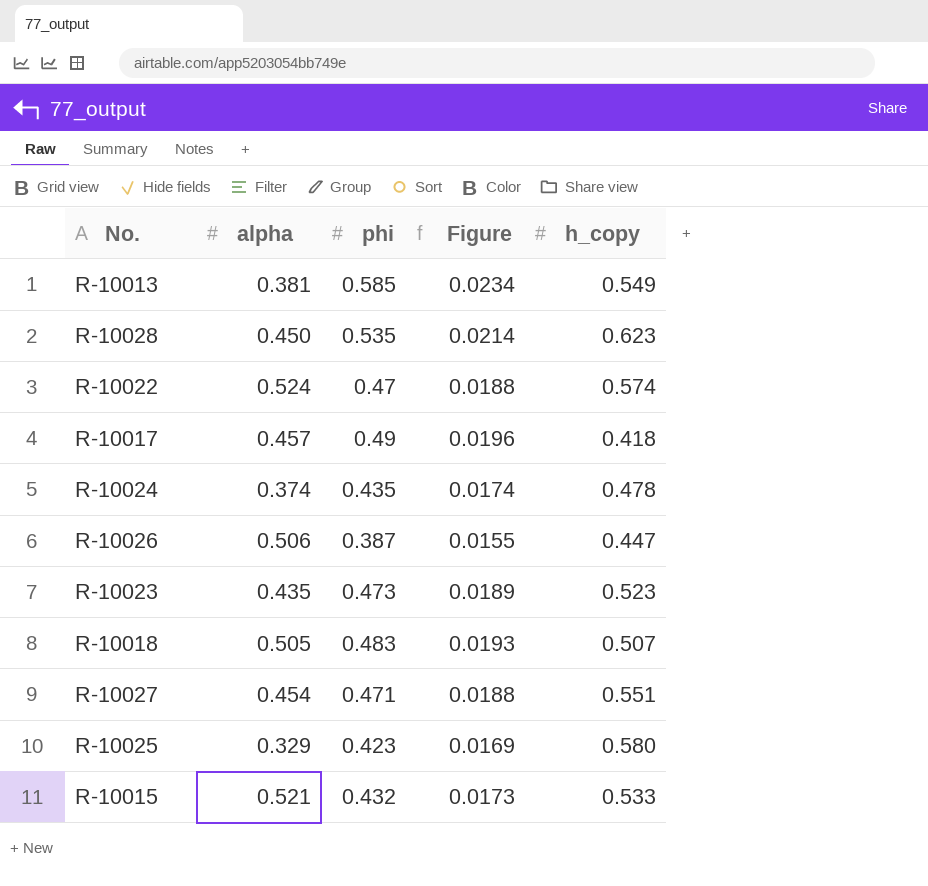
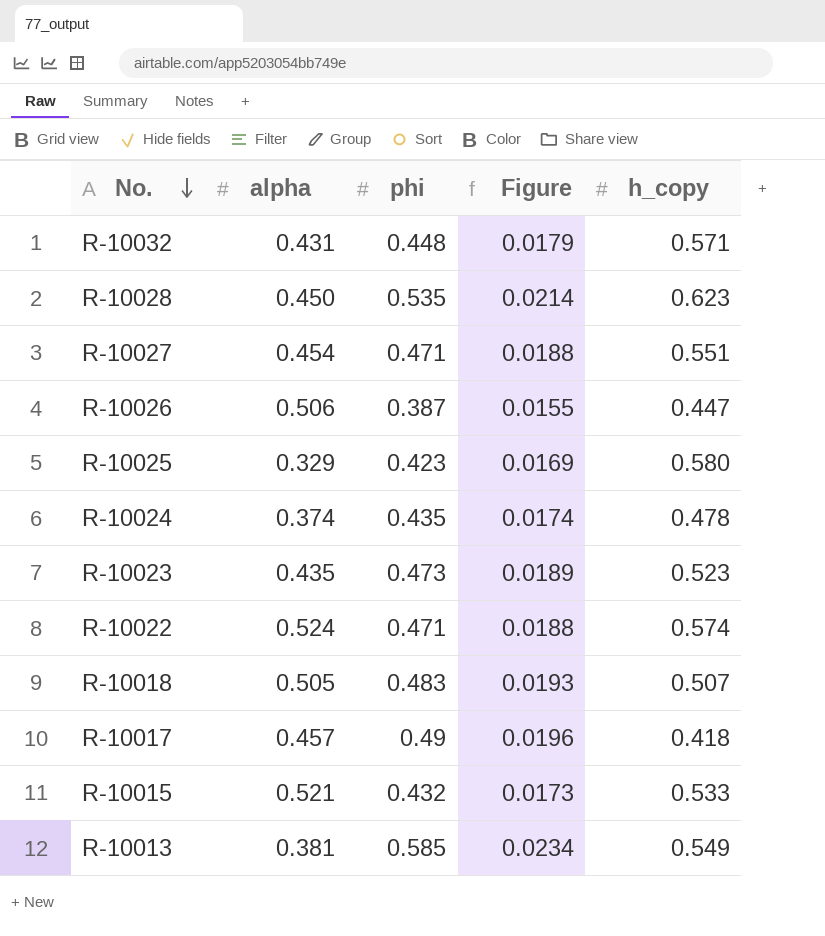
row order: none -> No. descending
row R-10032: none -> 0.431 | 0.448 | 0.0179 | 0.571
R-10022 | phi: 0.47 -> 0.471

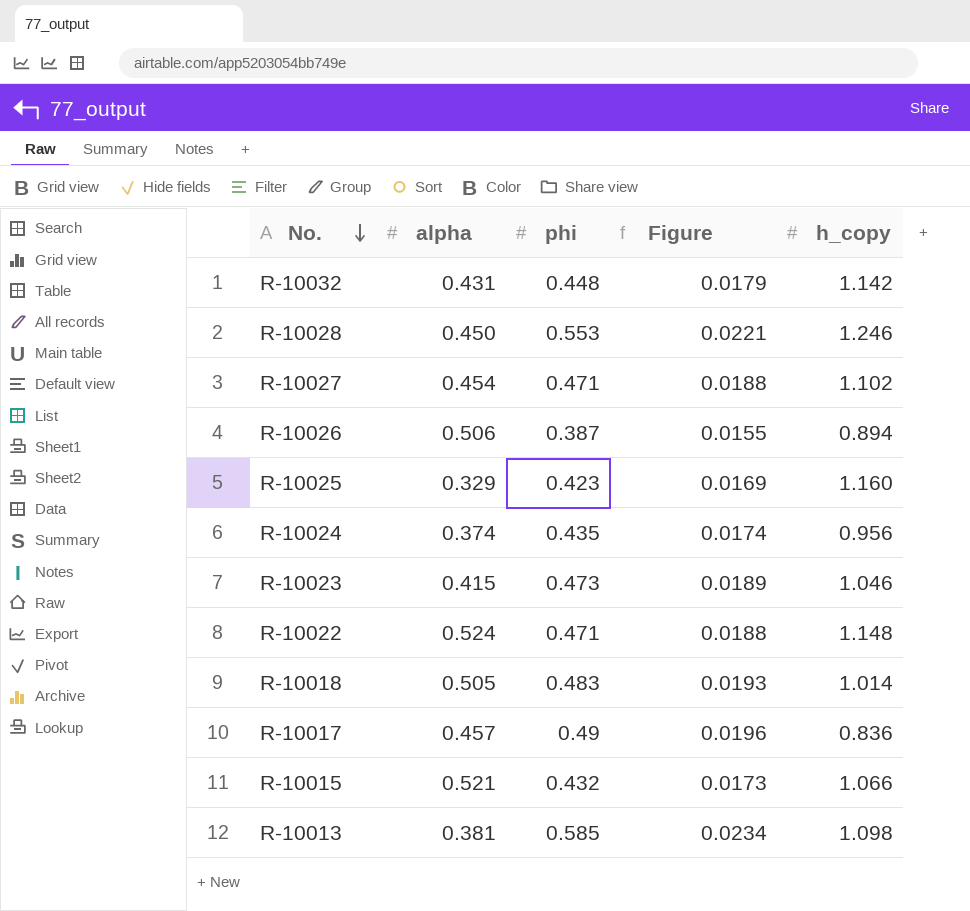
R-10032 | h_copy: 0.571 -> 1.142
R-10028 | phi: 0.535 -> 0.553
R-10028 | Figure: 0.0214 -> 0.0221
R-10028 | h_copy: 0.623 -> 1.246
R-10027 | h_copy: 0.551 -> 1.102
R-10026 | h_copy: 0.447 -> 0.894
R-10025 | h_copy: 0.580 -> 1.160
R-10024 | h_copy: 0.478 -> 0.956
R-10023 | alpha: 0.435 -> 0.415
R-10023 | h_copy: 0.523 -> 1.046
R-10022 | h_copy: 0.574 -> 1.148
R-10018 | h_copy: 0.507 -> 1.014
R-10017 | h_copy: 0.418 -> 0.836
R-10015 | h_copy: 0.533 -> 1.066
R-10013 | h_copy: 0.549 -> 1.098

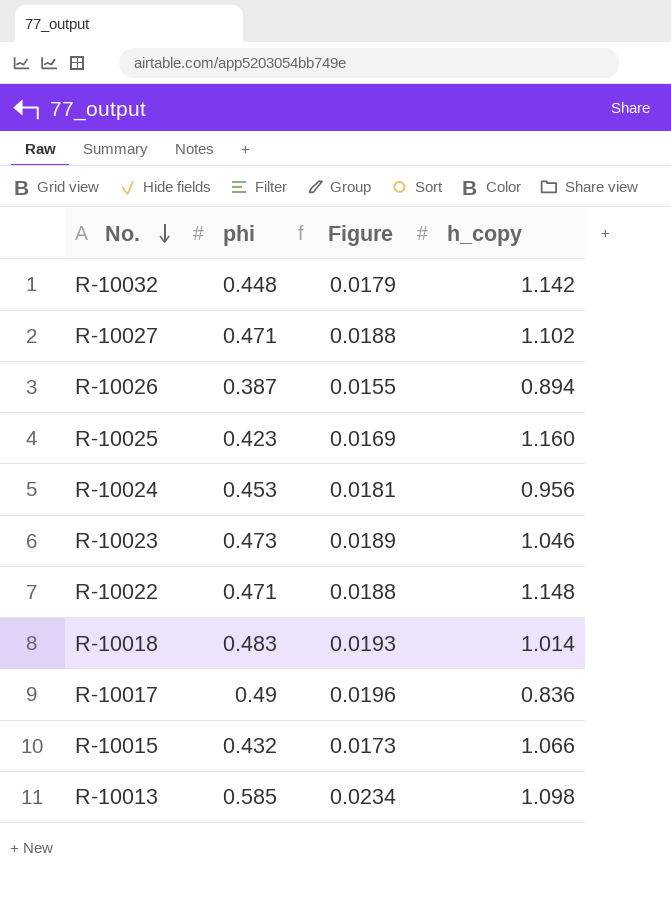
column alpha | position: 2 -> none
row R-10028: 0.450 | 0.553 | 0.0221 | 1.246 -> none
R-10024 | phi: 0.435 -> 0.453
R-10024 | Figure: 0.0174 -> 0.0181

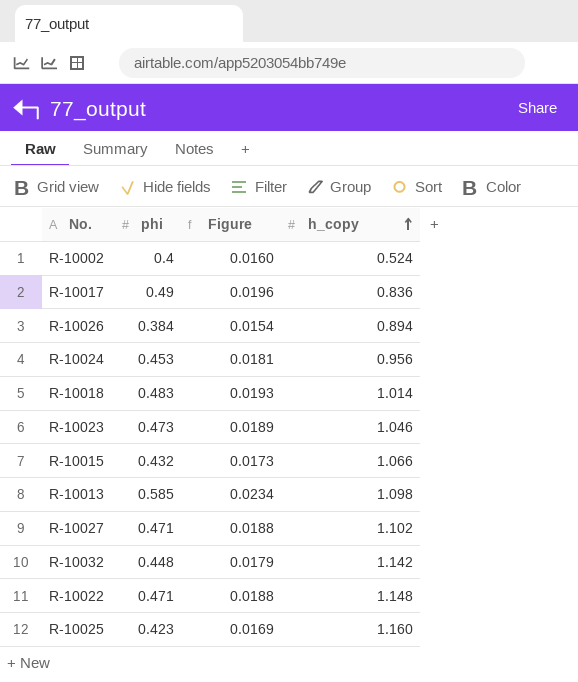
row order: No. descending -> h_copy ascending
row R-10002: none -> 0.4 | 0.0160 | 0.524
R-10026 | phi: 0.387 -> 0.384
R-10026 | Figure: 0.0155 -> 0.0154

